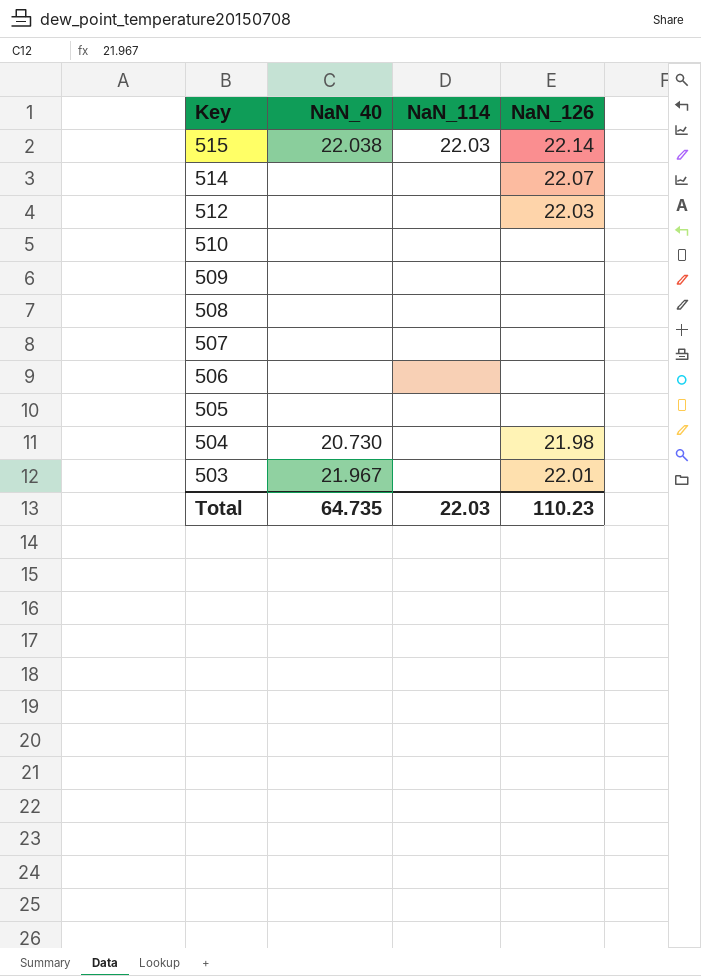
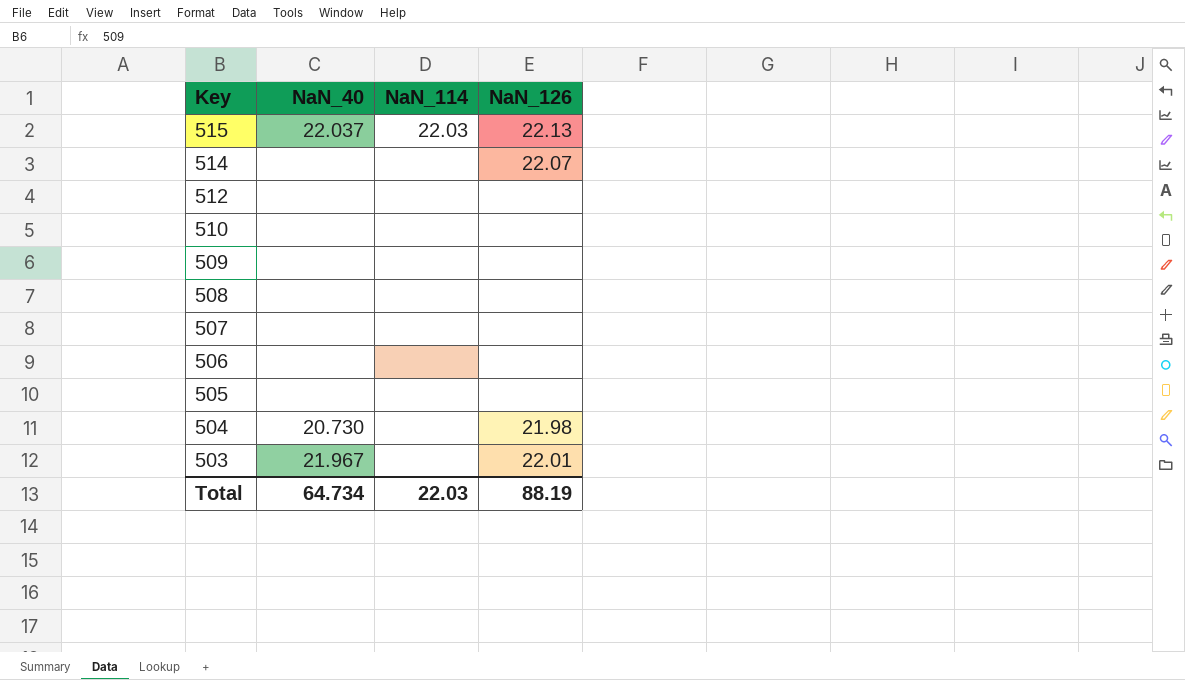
515 | NaN_40: 22.038 -> 22.037
515 | NaN_126: 22.14 -> 22.13
512 | NaN_126: 22.03 -> none
Total | NaN_40: 64.735 -> 64.734
Total | NaN_126: 110.23 -> 88.19

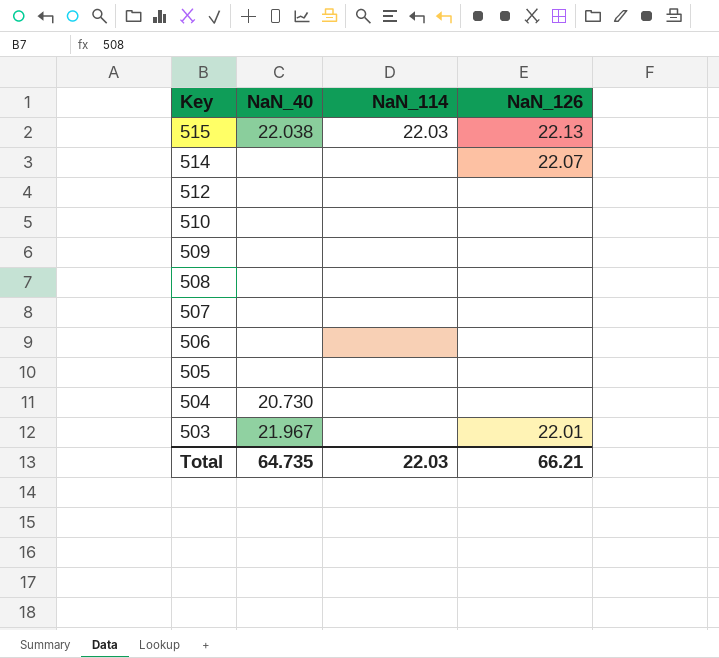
515 | NaN_40: 22.037 -> 22.038
504 | NaN_126: 21.98 -> none
Total | NaN_40: 64.734 -> 64.735
Total | NaN_126: 88.19 -> 66.21

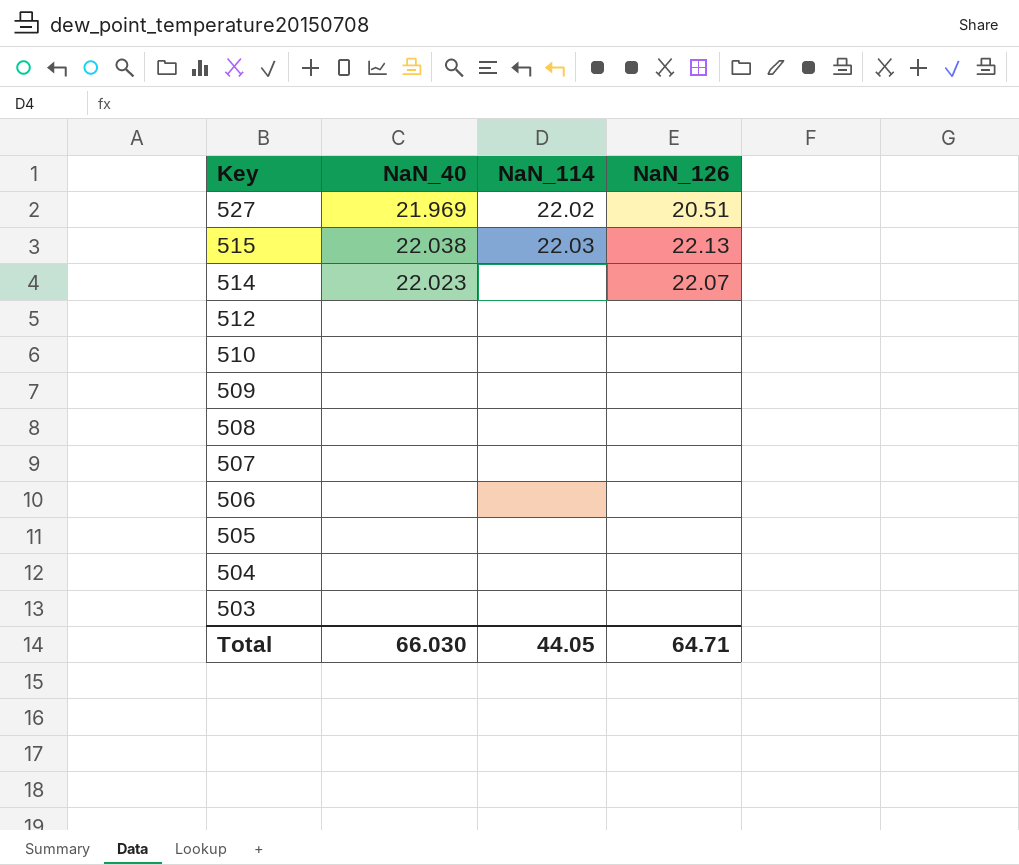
row 527: none -> 21.969 | 22.02 | 20.51
514 | NaN_40: none -> 22.023
504 | NaN_40: 20.730 -> none
503 | NaN_40: 21.967 -> none
503 | NaN_126: 22.01 -> none
Total | NaN_40: 64.735 -> 66.030
Total | NaN_114: 22.03 -> 44.05
Total | NaN_126: 66.21 -> 64.71

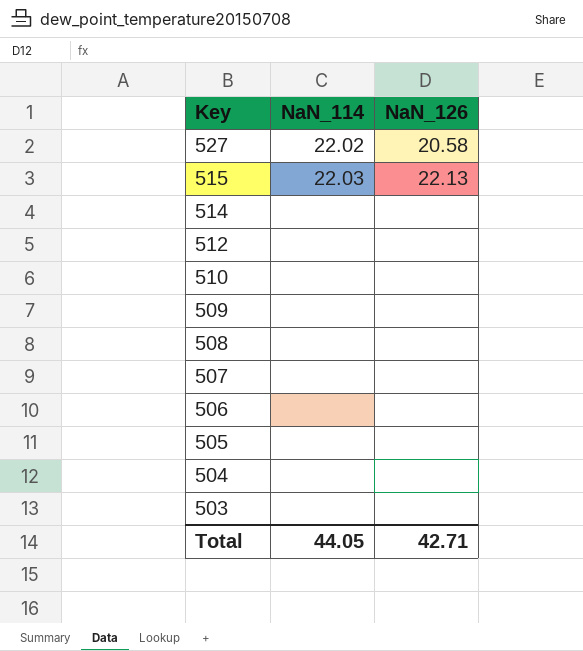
column NaN_40 | position: 2 -> none
527 | NaN_126: 20.51 -> 20.58
514 | NaN_126: 22.07 -> none
Total | NaN_126: 64.71 -> 42.71

